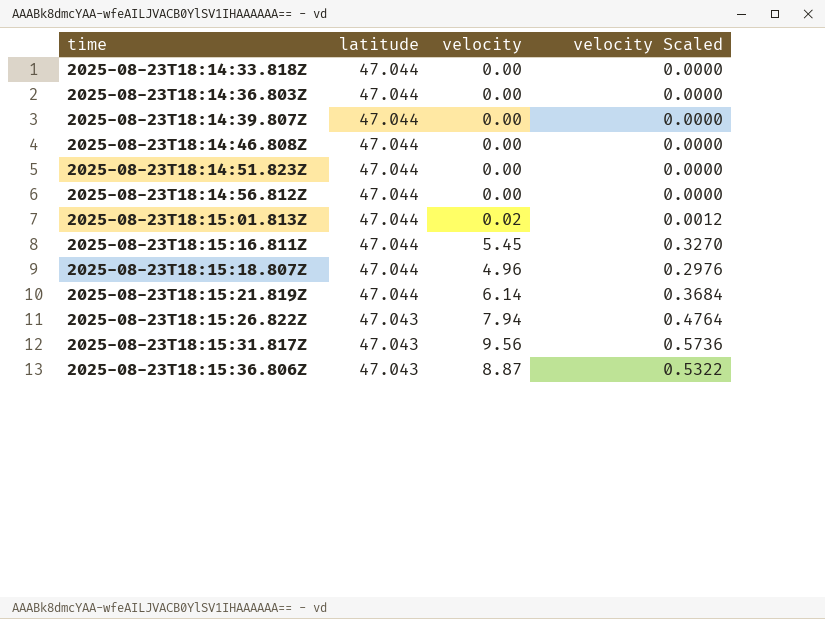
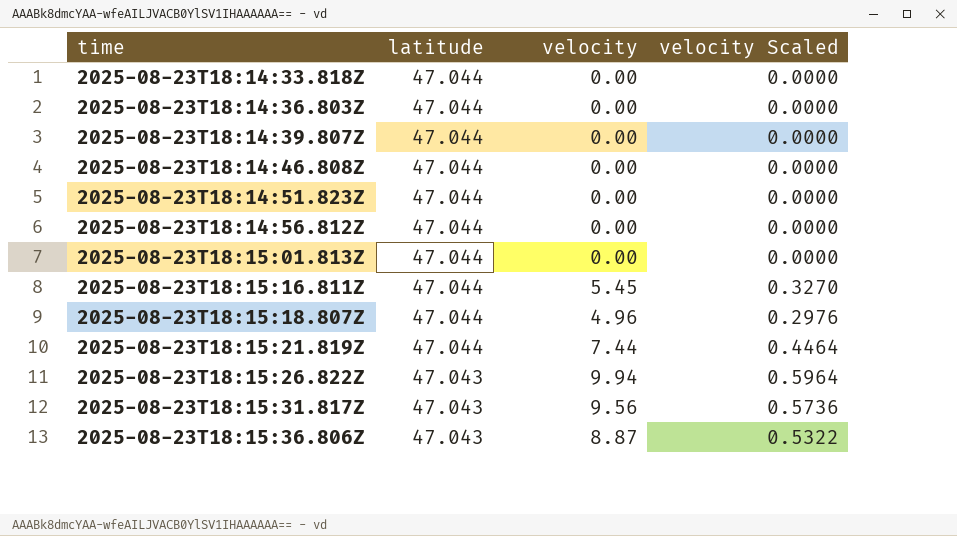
2025-08-23T18:15:01.813Z | velocity: 0.02 -> 0.00
2025-08-23T18:15:01.813Z | velocity Scaled: 0.0012 -> 0.0000
2025-08-23T18:15:21.819Z | velocity: 6.14 -> 7.44
2025-08-23T18:15:21.819Z | velocity Scaled: 0.3684 -> 0.4464
2025-08-23T18:15:26.822Z | velocity: 7.94 -> 9.94
2025-08-23T18:15:26.822Z | velocity Scaled: 0.4764 -> 0.5964

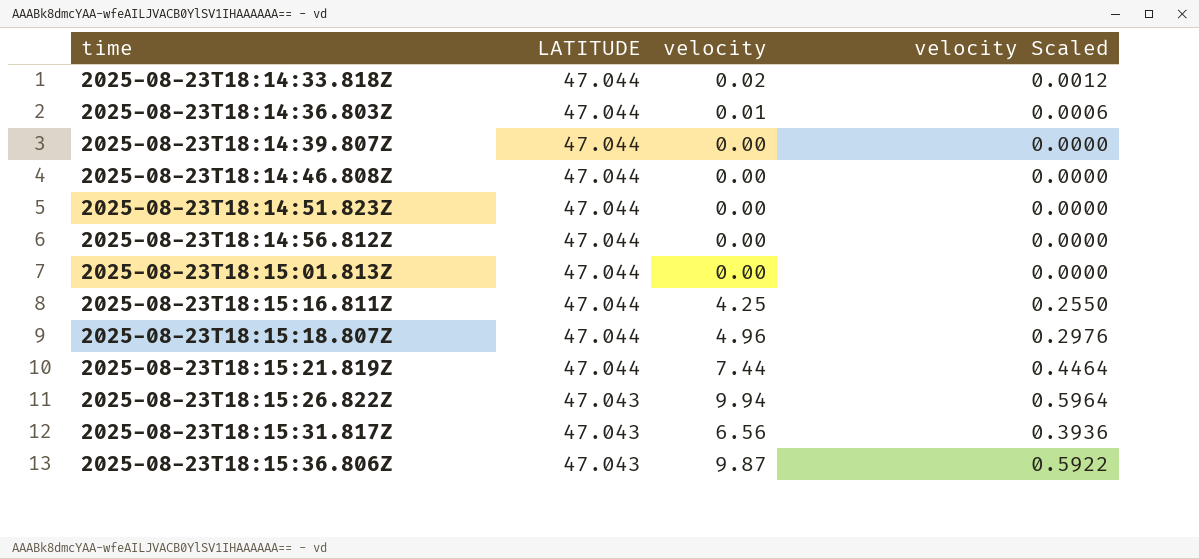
column name: latitude -> LATITUDE
2025-08-23T18:14:33.818Z | velocity: 0.00 -> 0.02
2025-08-23T18:14:33.818Z | velocity Scaled: 0.0000 -> 0.0012
2025-08-23T18:14:36.803Z | velocity: 0.00 -> 0.01
2025-08-23T18:14:36.803Z | velocity Scaled: 0.0000 -> 0.0006
2025-08-23T18:15:16.811Z | velocity: 5.45 -> 4.25
2025-08-23T18:15:16.811Z | velocity Scaled: 0.3270 -> 0.2550
2025-08-23T18:15:31.817Z | velocity: 9.56 -> 6.56
2025-08-23T18:15:31.817Z | velocity Scaled: 0.5736 -> 0.3936
2025-08-23T18:15:36.806Z | velocity: 8.87 -> 9.87
2025-08-23T18:15:36.806Z | velocity Scaled: 0.5322 -> 0.5922

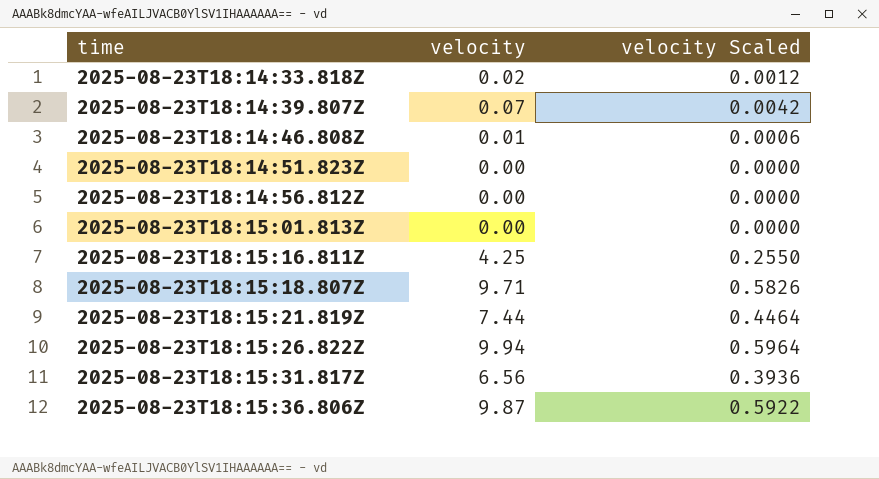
column LATITUDE | position: 2 -> none
row 2025-08-23T18:14:36.803Z: 47.044 | 0.01 | 0.0006 -> none
2025-08-23T18:14:39.807Z | velocity: 0.00 -> 0.07
2025-08-23T18:14:39.807Z | velocity Scaled: 0.0000 -> 0.0042
2025-08-23T18:14:46.808Z | velocity: 0.00 -> 0.01
2025-08-23T18:14:46.808Z | velocity Scaled: 0.0000 -> 0.0006
2025-08-23T18:15:18.807Z | velocity: 4.96 -> 9.71
2025-08-23T18:15:18.807Z | velocity Scaled: 0.2976 -> 0.5826

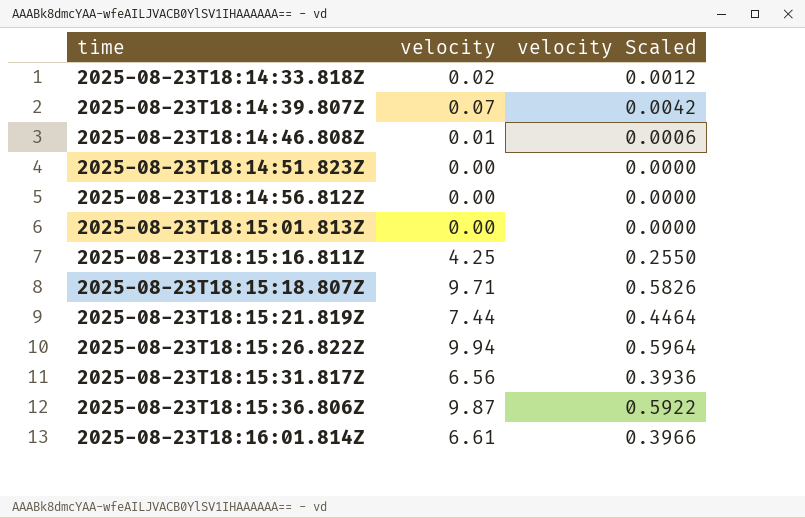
row 2025-08-23T18:16:01.814Z: none -> 6.61 | 0.3966

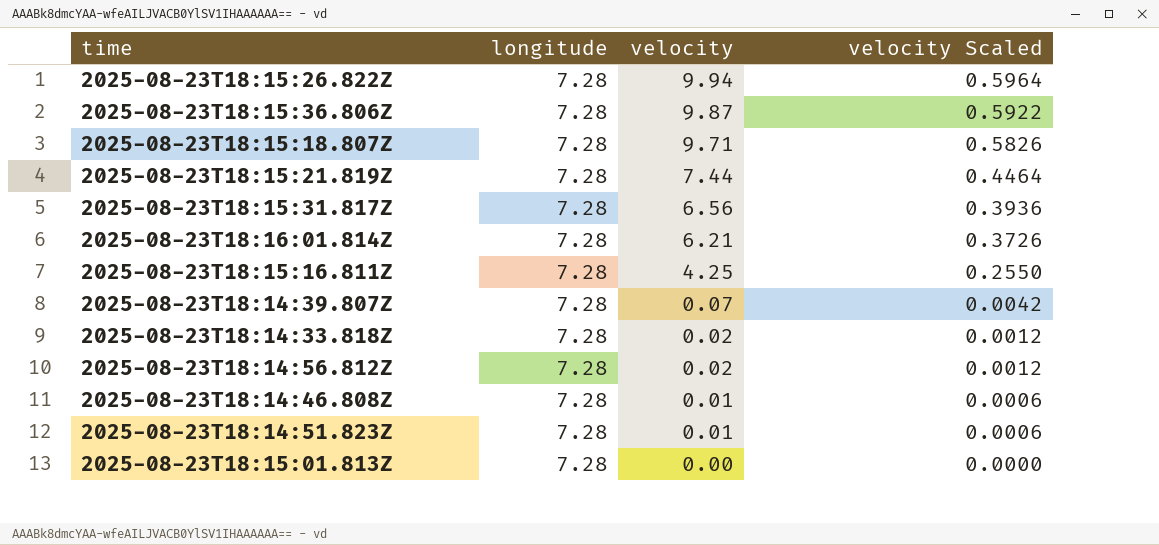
row order: time ascending -> velocity descending
column longitude | position: none -> 2
2025-08-23T18:16:01.814Z | velocity: 6.61 -> 6.21
2025-08-23T18:16:01.814Z | velocity Scaled: 0.3966 -> 0.3726
2025-08-23T18:14:56.812Z | velocity: 0.00 -> 0.02
2025-08-23T18:14:56.812Z | velocity Scaled: 0.0000 -> 0.0012
2025-08-23T18:14:51.823Z | velocity: 0.00 -> 0.01
2025-08-23T18:14:51.823Z | velocity Scaled: 0.0000 -> 0.0006

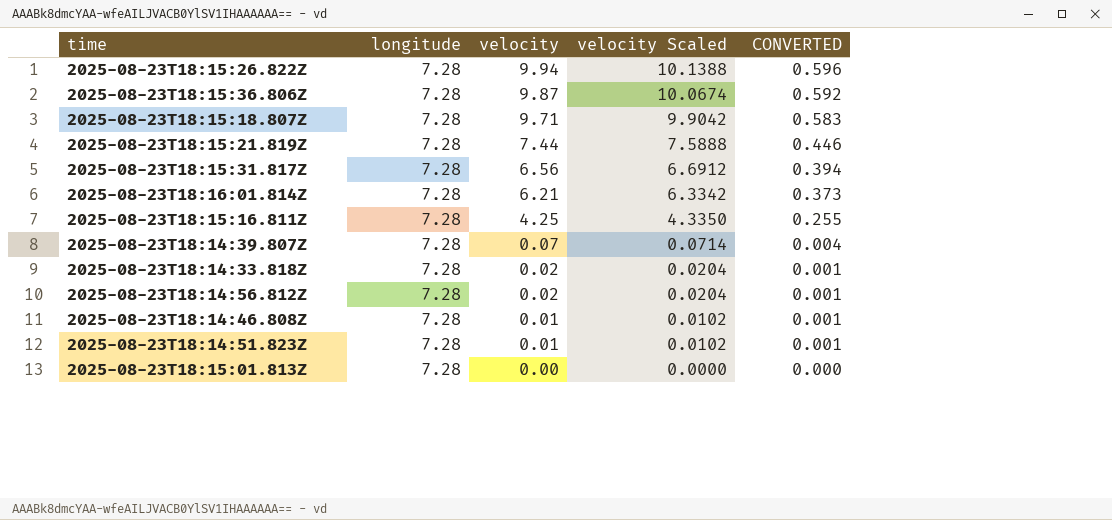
column velocity Scaled | formula: [velocity] * 0.06 -> [velocity] * 1.02
column CONVERTED | formula: none -> [velocity] * 0.06

